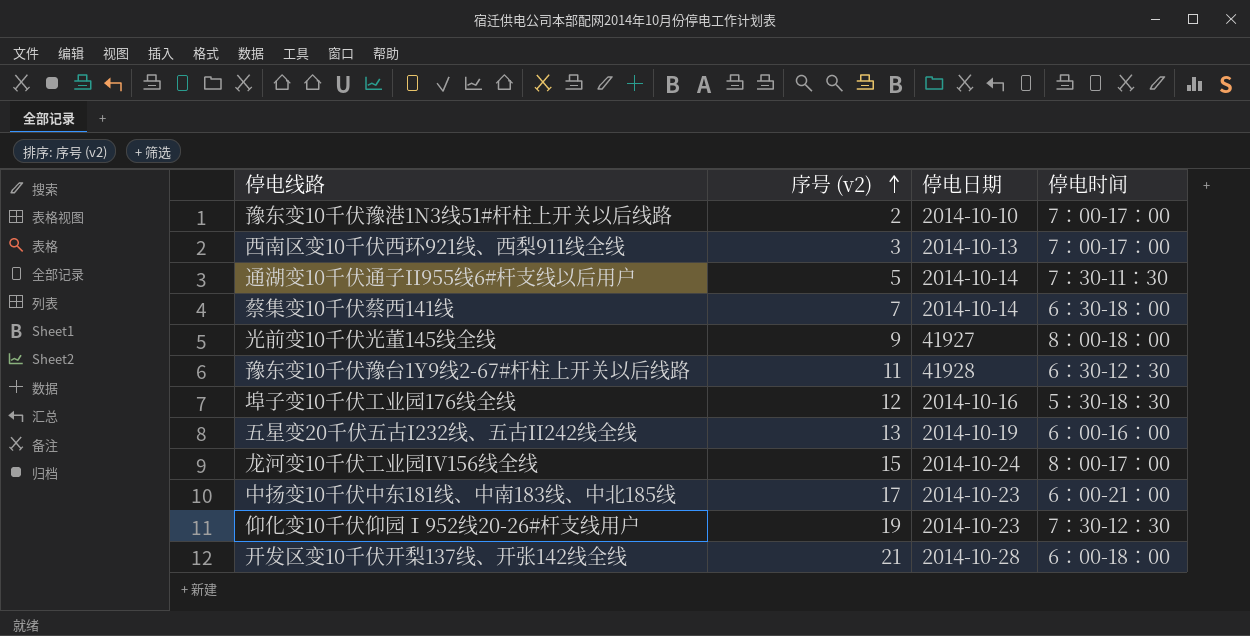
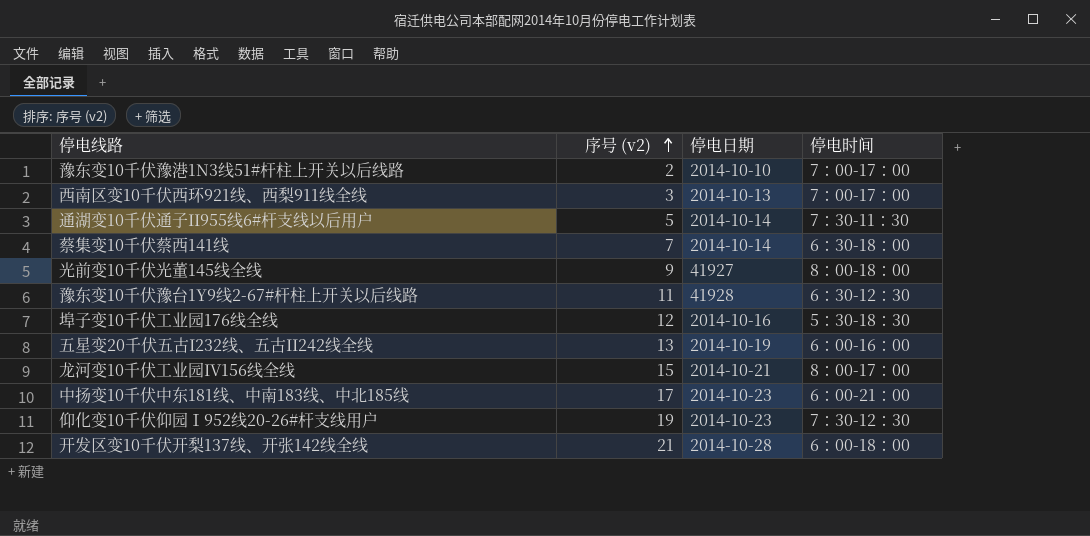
龙河变10千伏工业园IV156线全线 | 停电日期: 2014-10-24 -> 2014-10-21

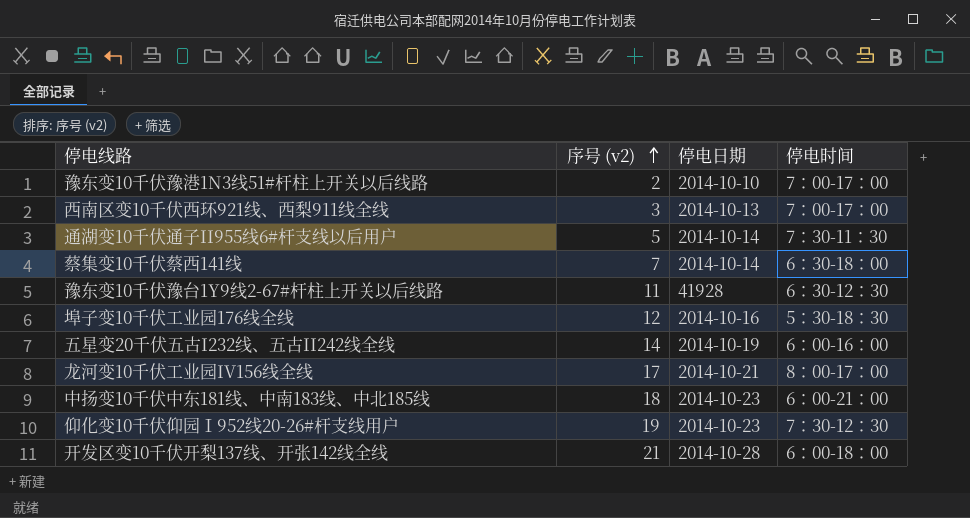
row 光前变10千伏光董145线全线: 9 | 41927 | 8：00-18：00 -> none
五星变20千伏五古I232线、五古II242线全线 | 序号 (v2): 13 -> 14
龙河变10千伏工业园IV156线全线 | 序号 (v2): 15 -> 17
中扬变10千伏中东181线、中南183线、中北185线 | 序号 (v2): 17 -> 18

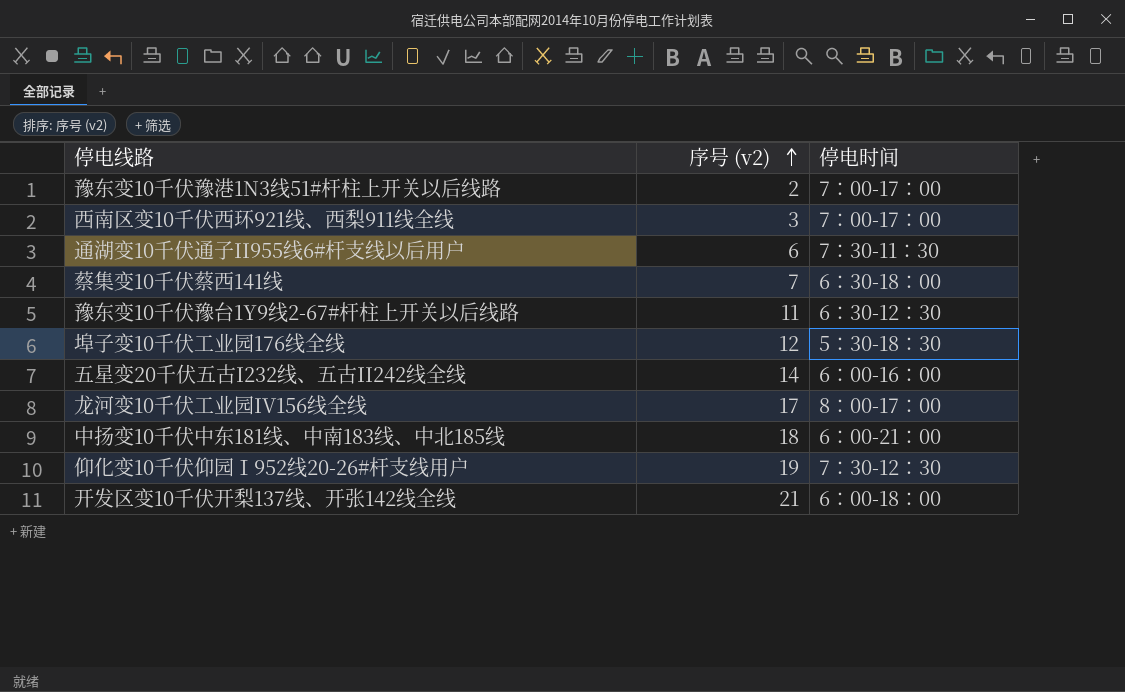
column 停电日期 | position: 3 -> none
通湖变10千伏通子II955线6#杆支线以后用户 | 序号 (v2): 5 -> 6

